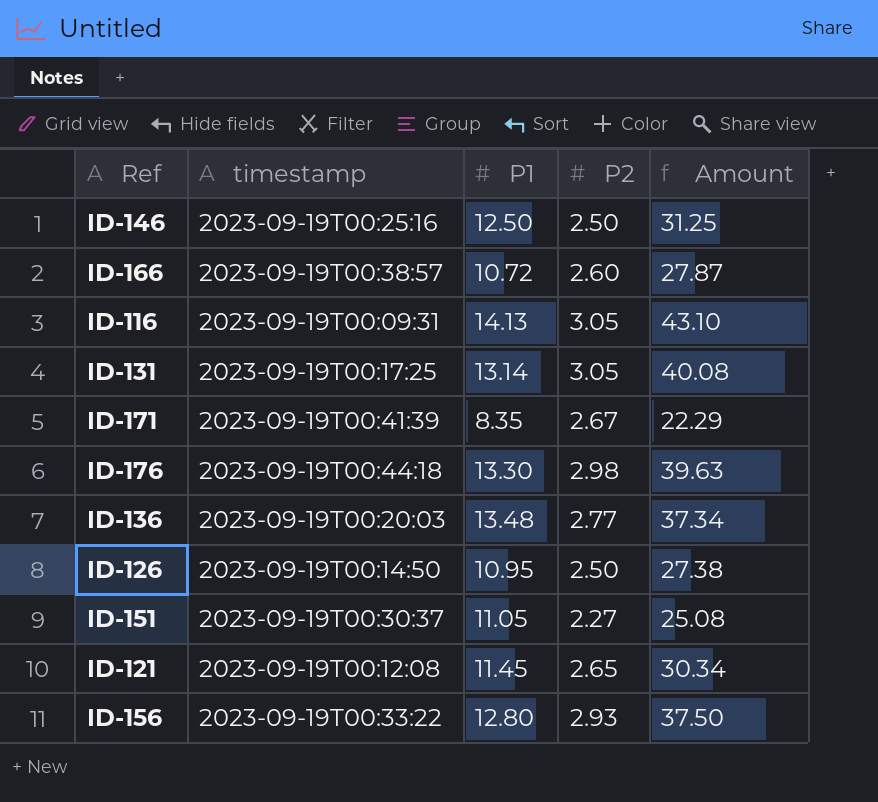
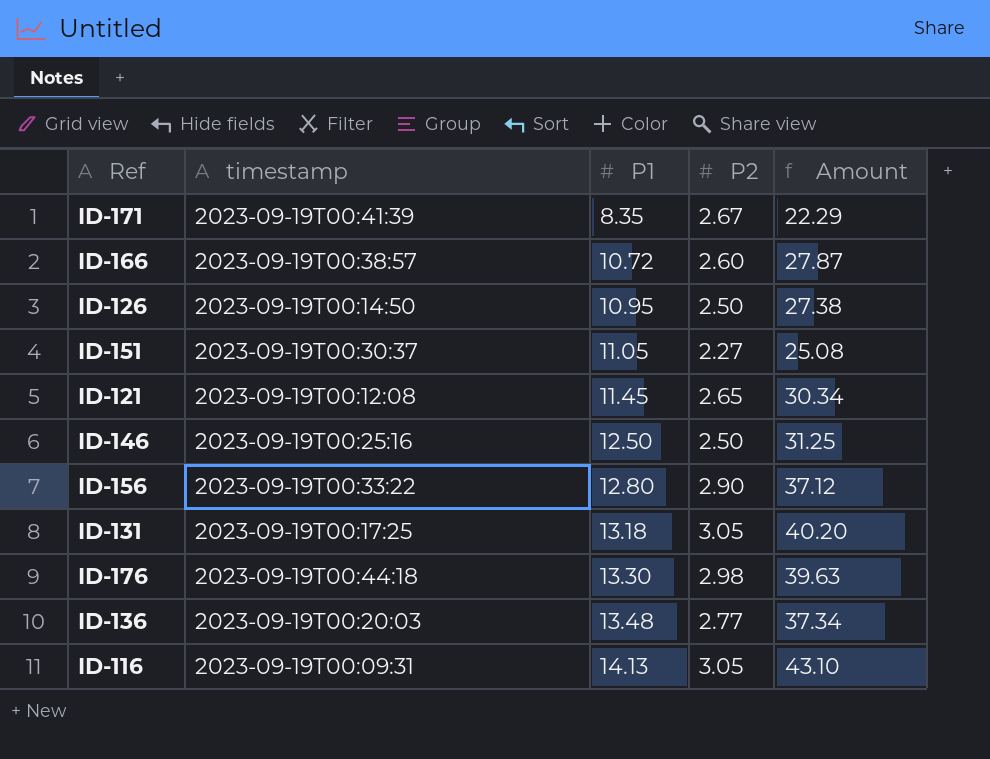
row order: none -> P1 ascending
ID-156 | P2: 2.93 -> 2.90
ID-156 | Amount: 37.50 -> 37.12
ID-131 | P1: 13.14 -> 13.18
ID-131 | Amount: 40.08 -> 40.20

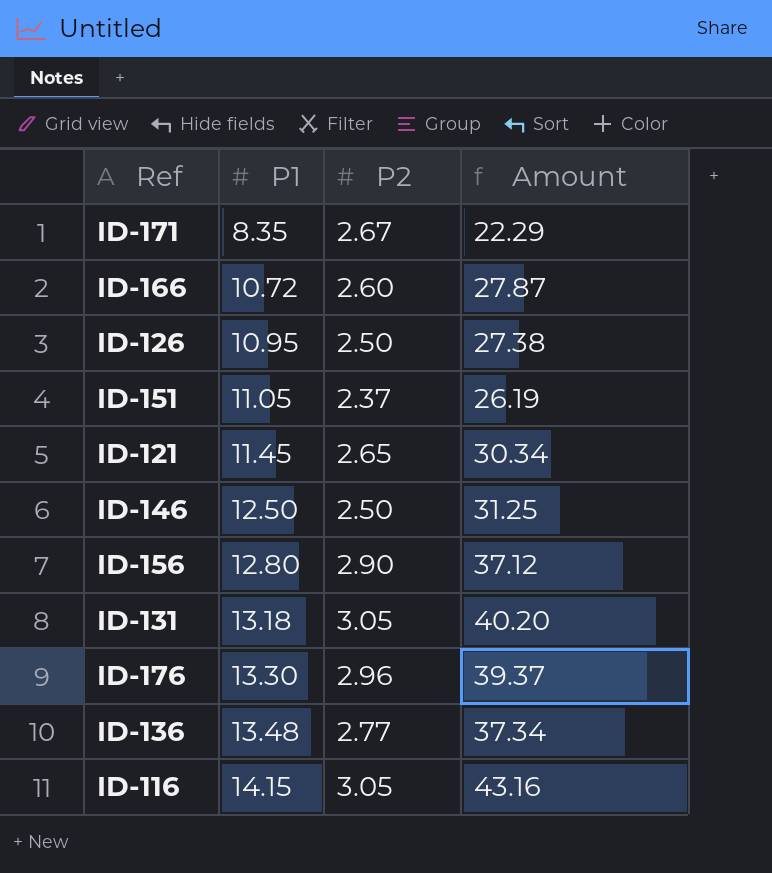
column timestamp | position: 2 -> none
ID-151 | P2: 2.27 -> 2.37
ID-151 | Amount: 25.08 -> 26.19
ID-176 | P2: 2.98 -> 2.96
ID-176 | Amount: 39.63 -> 39.37
ID-116 | P1: 14.13 -> 14.15
ID-116 | Amount: 43.10 -> 43.16

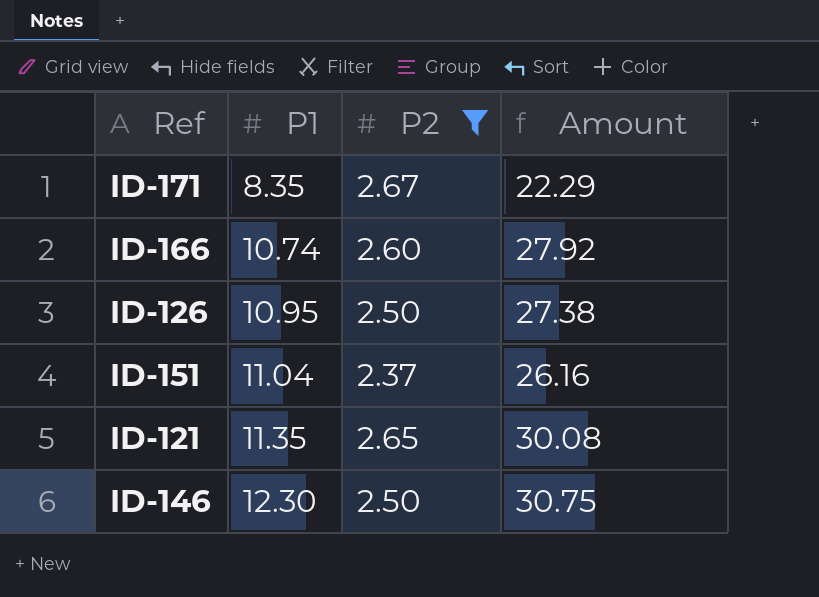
filter: none -> P2 <= 2.67
ID-166 | P1: 10.72 -> 10.74
ID-166 | Amount: 27.87 -> 27.92
ID-151 | P1: 11.05 -> 11.04
ID-151 | Amount: 26.19 -> 26.16
ID-121 | P1: 11.45 -> 11.35
ID-121 | Amount: 30.34 -> 30.08
ID-146 | P1: 12.50 -> 12.30
ID-146 | Amount: 31.25 -> 30.75

